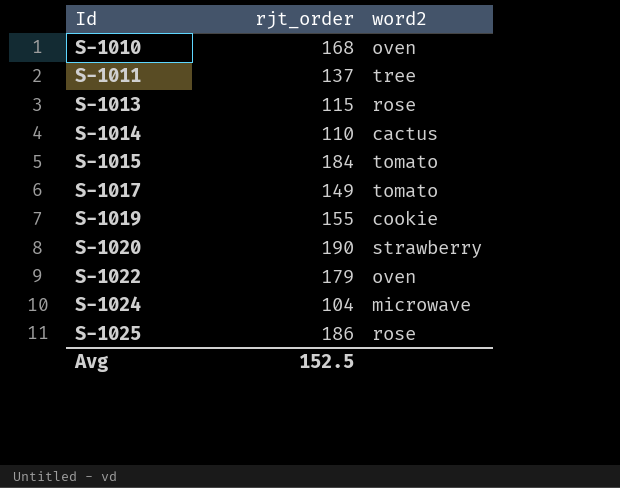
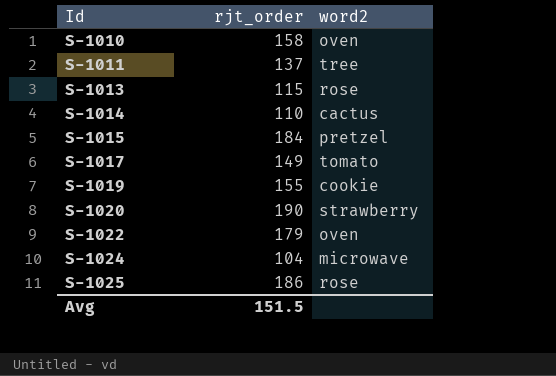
S-1010 | rjt_order: 168 -> 158
S-1015 | word2: tomato -> pretzel
Avg | rjt_order: 152.5 -> 151.5

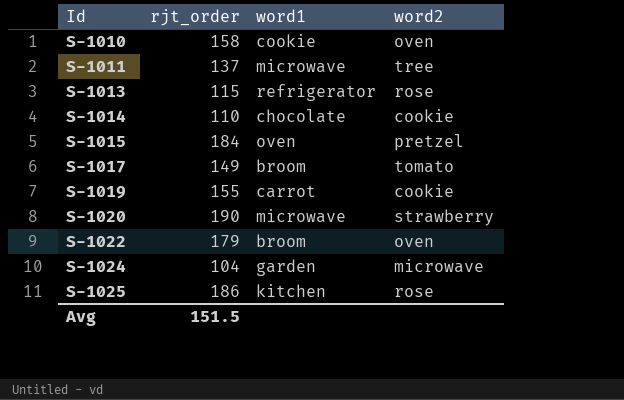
column word1 | position: none -> 3
S-1014 | word2: cactus -> cookie

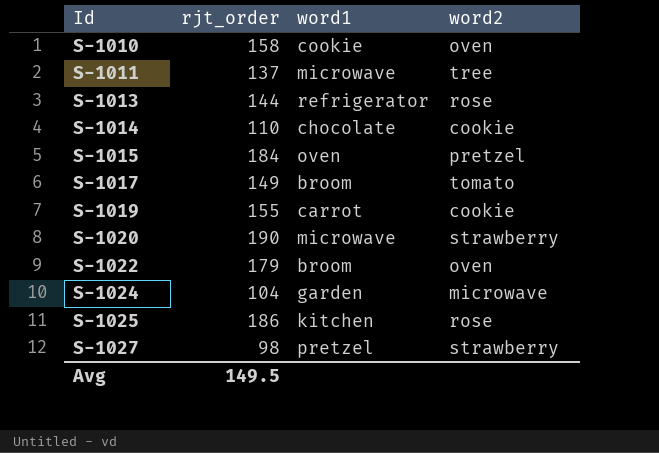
S-1013 | rjt_order: 115 -> 144
row S-1027: none -> 98 | pretzel | strawberry
Avg | rjt_order: 151.5 -> 149.5

